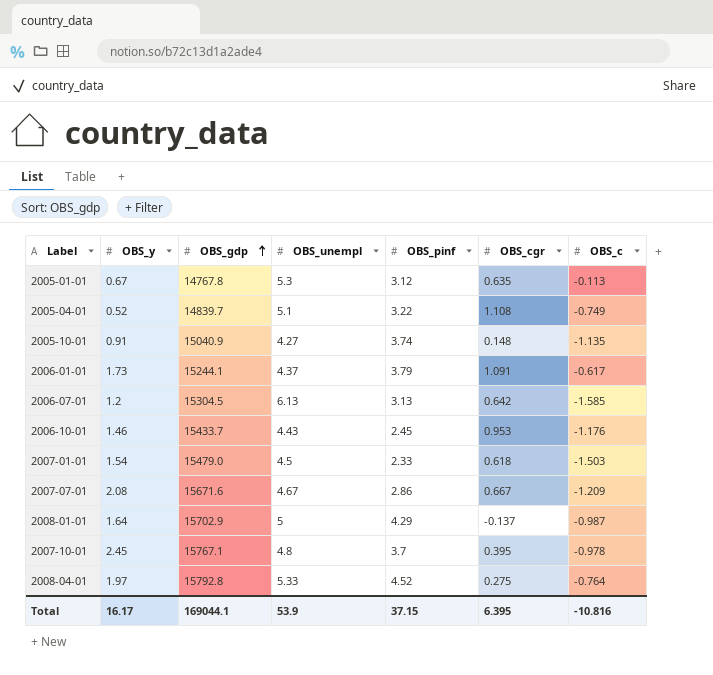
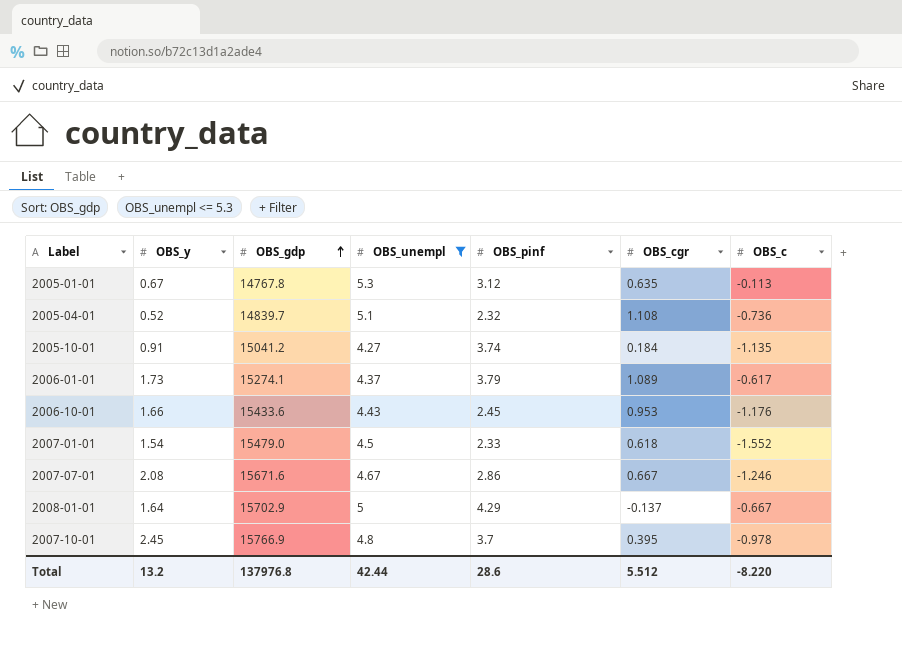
filter: none -> OBS_unempl <= 5.3
2005-04-01 | OBS_pinf: 3.22 -> 2.32
2005-04-01 | OBS_c: -0.749 -> -0.736
2005-10-01 | OBS_gdp: 15040.9 -> 15041.2
2005-10-01 | OBS_cgr: 0.148 -> 0.184
2006-01-01 | OBS_gdp: 15244.1 -> 15274.1
2006-01-01 | OBS_cgr: 1.091 -> 1.089
2006-10-01 | OBS_y: 1.46 -> 1.66
2006-10-01 | OBS_gdp: 15433.7 -> 15433.6
2007-01-01 | OBS_c: -1.503 -> -1.552
2007-07-01 | OBS_c: -1.209 -> -1.246
2008-01-01 | OBS_c: -0.987 -> -0.667
2007-10-01 | OBS_gdp: 15767.1 -> 15766.9
Total | OBS_y: 16.17 -> 13.2
Total | OBS_gdp: 169044.1 -> 137976.8
Total | OBS_unempl: 53.9 -> 42.44
Total | OBS_pinf: 37.15 -> 28.6
Total | OBS_cgr: 6.395 -> 5.512
Total | OBS_c: -10.816 -> -8.220

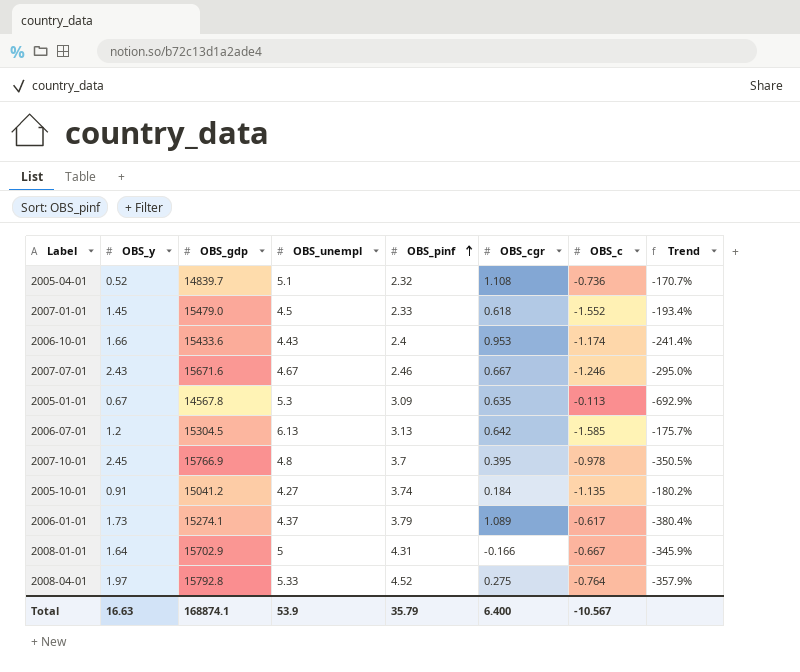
filter: OBS_unempl <= 5.3 -> none
row order: OBS_gdp ascending -> OBS_pinf ascending
column Trend | formula: none -> ([OBS_y] - [OBS_c]) / [OBS_c]
2007-01-01 | OBS_y: 1.54 -> 1.45
2006-10-01 | OBS_pinf: 2.45 -> 2.4
2006-10-01 | OBS_c: -1.176 -> -1.174
2007-07-01 | OBS_y: 2.08 -> 2.43
2007-07-01 | OBS_pinf: 2.86 -> 2.46
2005-01-01 | OBS_gdp: 14767.8 -> 14567.8
2005-01-01 | OBS_pinf: 3.12 -> 3.09
2008-01-01 | OBS_pinf: 4.29 -> 4.31
2008-01-01 | OBS_cgr: -0.137 -> -0.166
Total | OBS_y: 13.2 -> 16.63
Total | OBS_gdp: 137976.8 -> 168874.1
Total | OBS_unempl: 42.44 -> 53.9
Total | OBS_pinf: 28.6 -> 35.79
Total | OBS_cgr: 5.512 -> 6.400
Total | OBS_c: -8.220 -> -10.567

